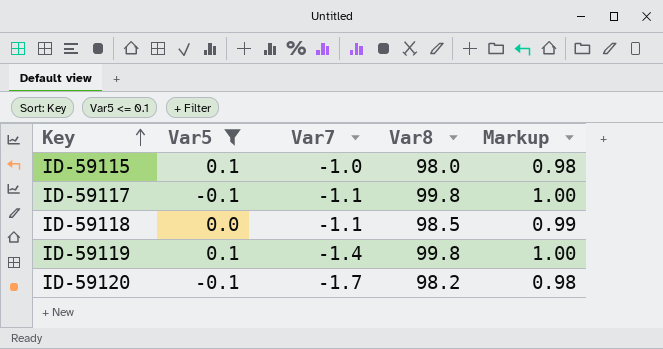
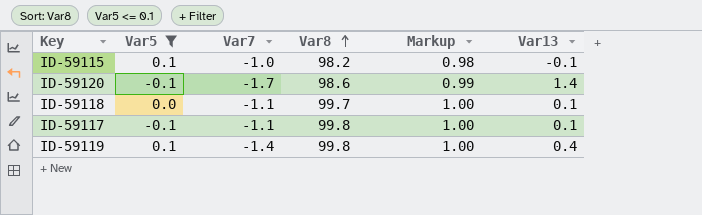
row order: Key ascending -> Var8 ascending
column Var13 | position: none -> 6
ID-59115 | Var8: 98.0 -> 98.2
ID-59120 | Var8: 98.2 -> 98.6
ID-59120 | Markup: 0.98 -> 0.99
ID-59118 | Var8: 98.5 -> 99.7
ID-59118 | Markup: 0.99 -> 1.00

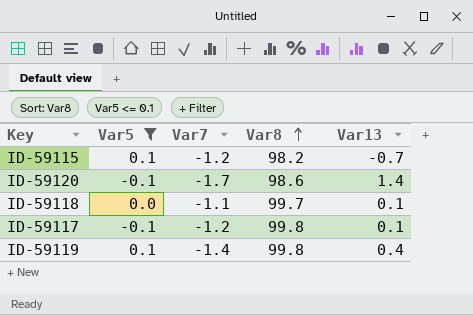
column Markup | formula: [Var8] * 0.01 -> none
ID-59115 | Var7: -1.0 -> -1.2
ID-59115 | Var13: -0.1 -> -0.7
ID-59117 | Var7: -1.1 -> -1.2

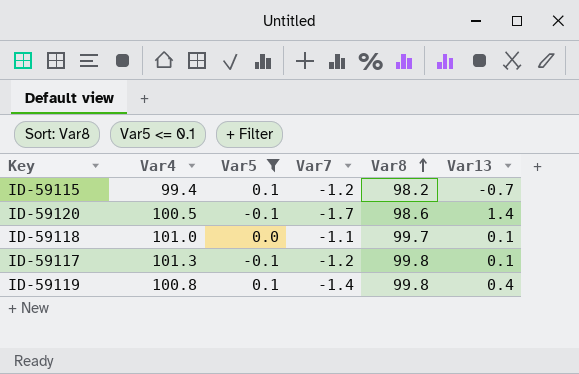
column Var4 | position: none -> 2

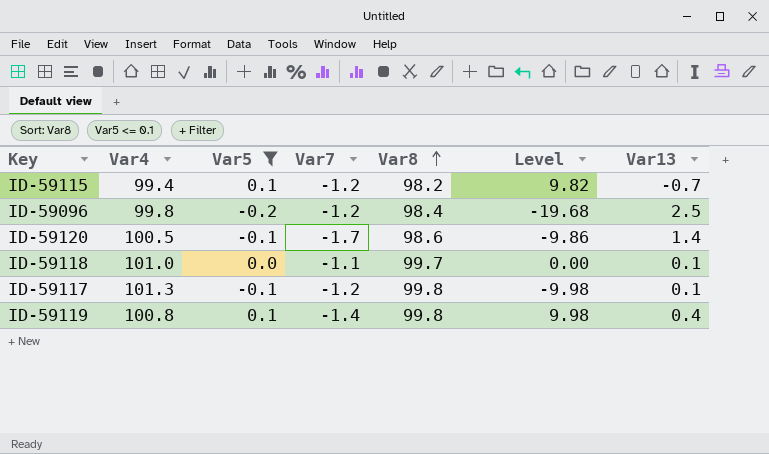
column Level | formula: none -> [Var5] * [Var8]
row ID-59096: none -> 99.8 | -0.2 | -1.2 | 98.4 | -19.68 | 2.5

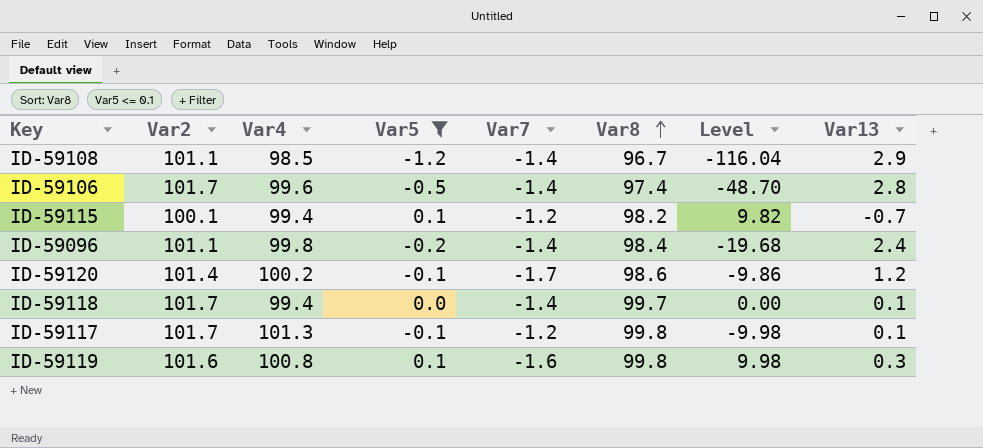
column Var2 | position: none -> 2
row ID-59108: none -> 101.1 | 98.5 | -1.2 | -1.4 | 96.7 | -116.04 | 2.9
row ID-59106: none -> 101.7 | 99.6 | -0.5 | -1.4 | 97.4 | -48.70 | 2.8
ID-59096 | Var7: -1.2 -> -1.4
ID-59096 | Var13: 2.5 -> 2.4
ID-59120 | Var4: 100.5 -> 100.2
ID-59120 | Var13: 1.4 -> 1.2
ID-59118 | Var4: 101.0 -> 99.4
ID-59118 | Var7: -1.1 -> -1.4
ID-59119 | Var7: -1.4 -> -1.6
ID-59119 | Var13: 0.4 -> 0.3

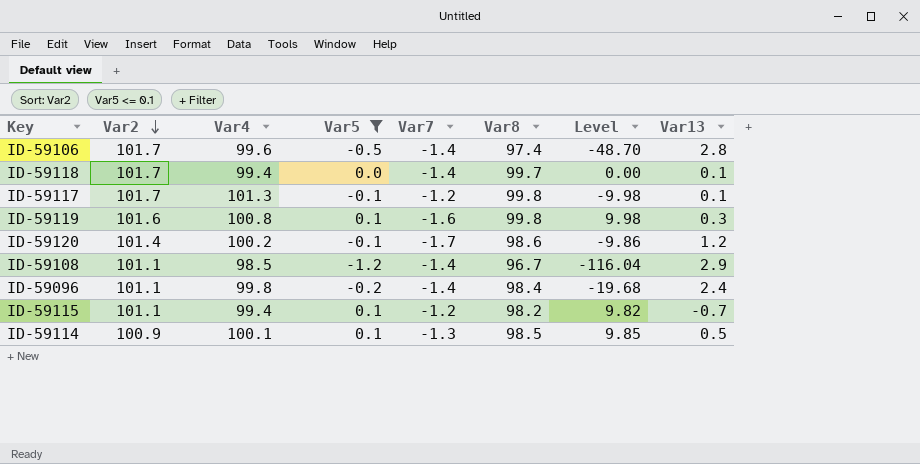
row order: Var8 ascending -> Var2 descending
ID-59115 | Var2: 100.1 -> 101.1
row ID-59114: none -> 100.9 | 100.1 | 0.1 | -1.3 | 98.5 | 9.85 | 0.5

